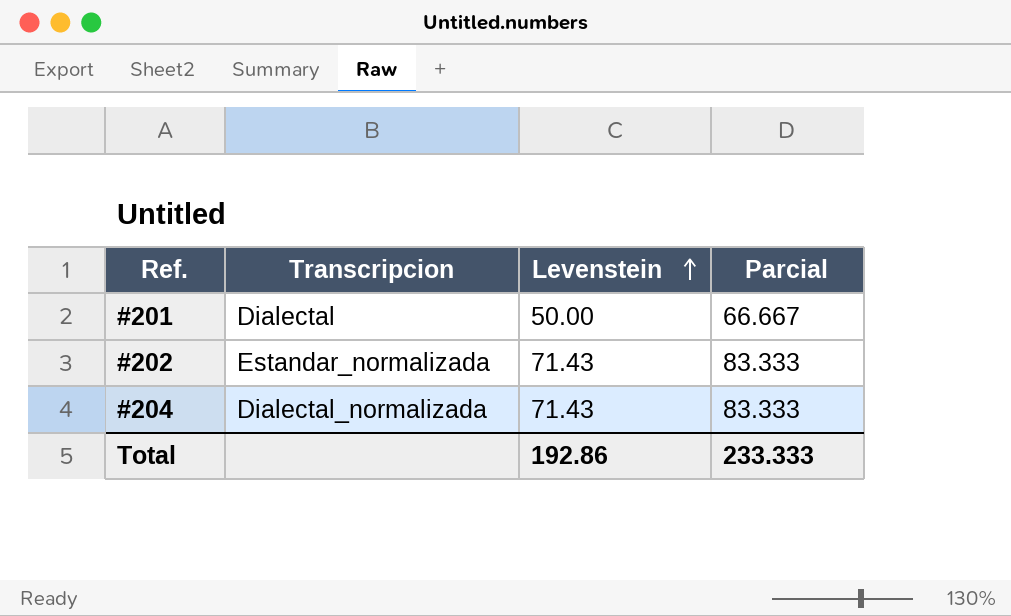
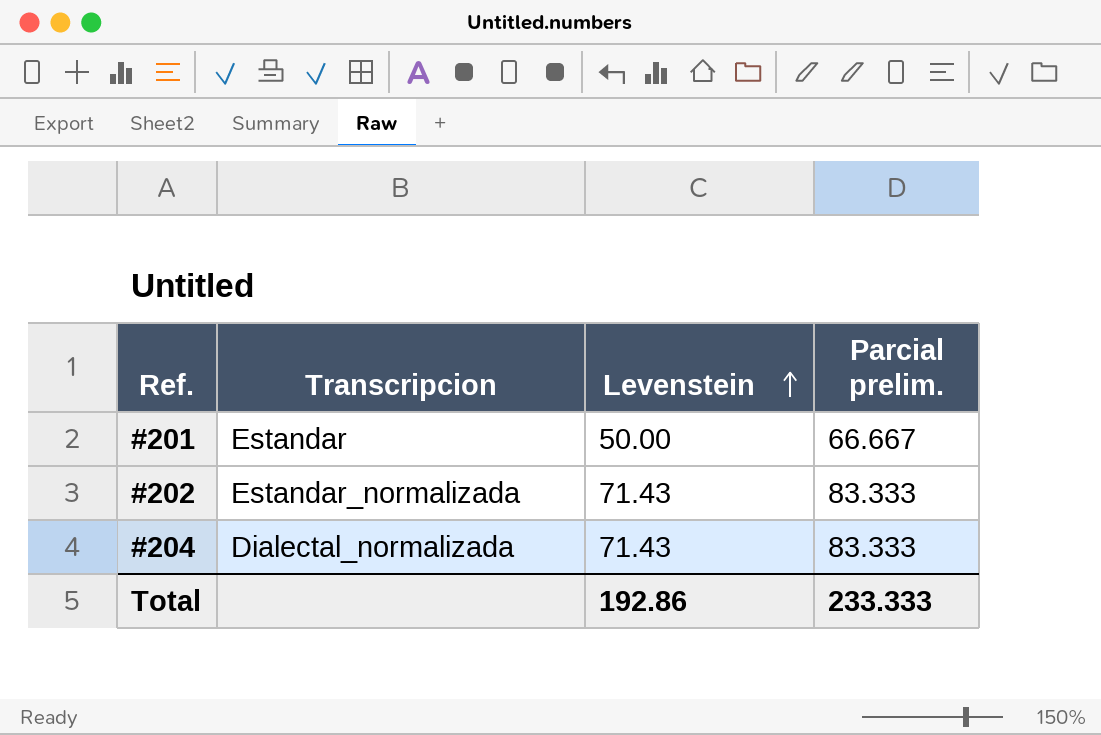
column name: Parcial -> Parcial prelim.
#201 | Transcripcion: Dialectal -> Estandar

